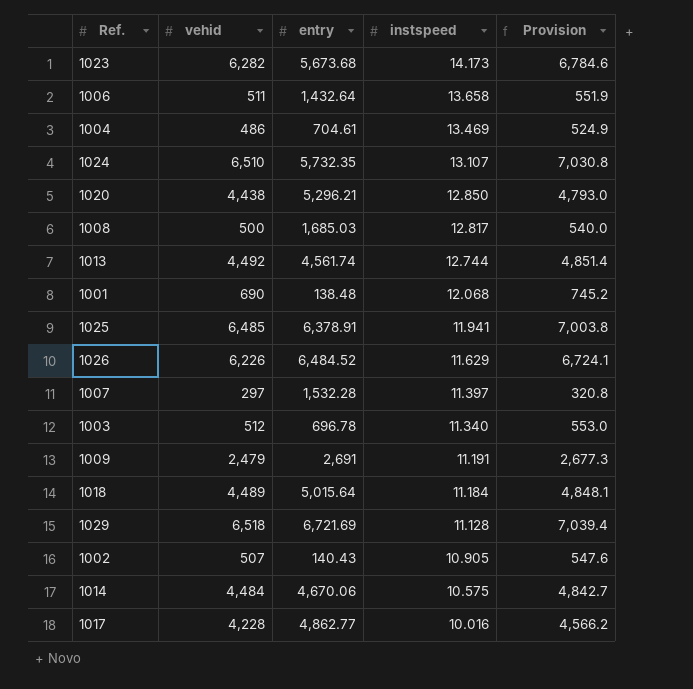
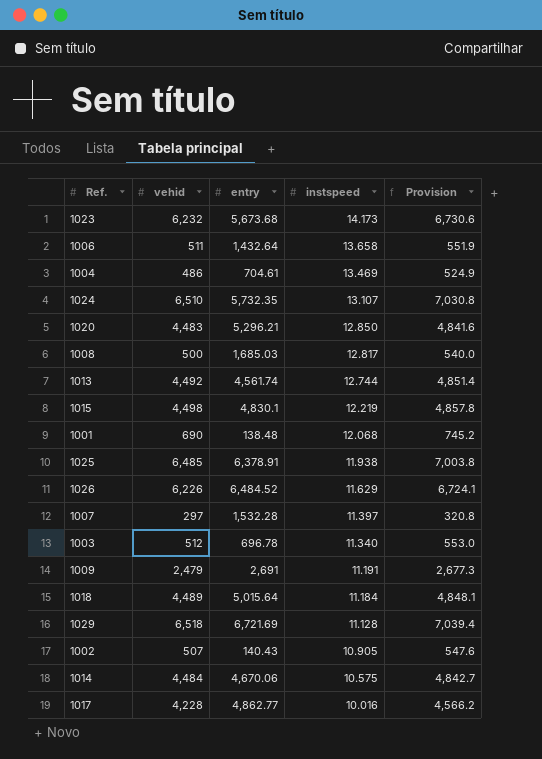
1023 | vehid: 6,282 -> 6,232
1023 | Provision: 6,784.6 -> 6,730.6
1020 | vehid: 4,438 -> 4,483
1020 | Provision: 4,793.0 -> 4,841.6
row 1015: none -> 4,498 | 4,830.1 | 12.219 | 4,857.8
1025 | instspeed: 11.941 -> 11.938

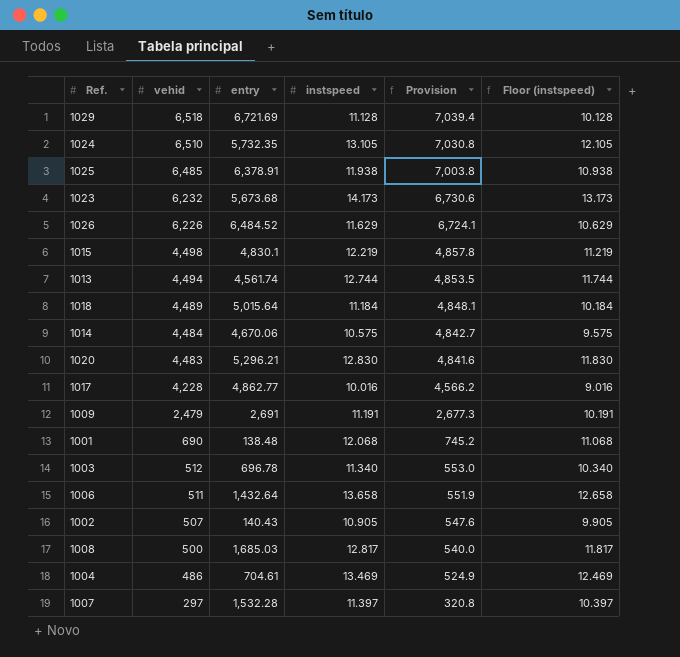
row order: instspeed descending -> vehid descending
column Floor (instspeed) | formula: none -> [instspeed] - 1
1024 | instspeed: 13.107 -> 13.105
1013 | vehid: 4,492 -> 4,494
1013 | Provision: 4,851.4 -> 4,853.5
1020 | instspeed: 12.850 -> 12.830

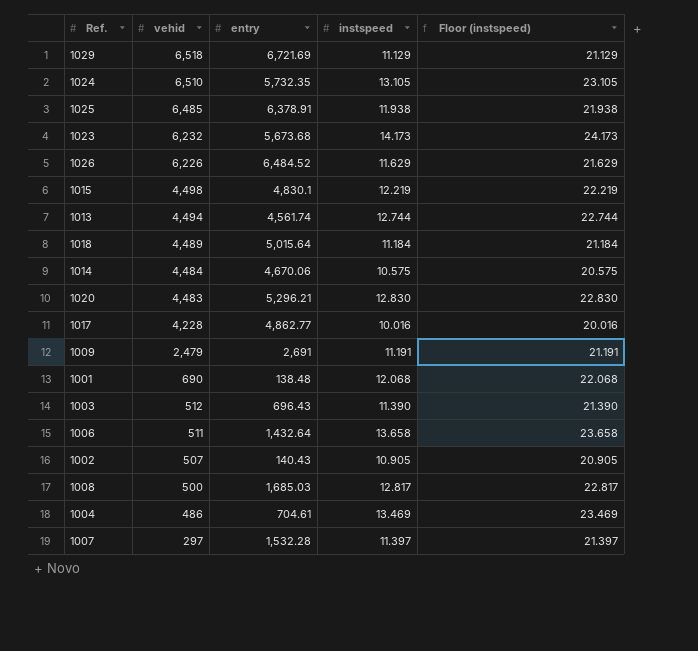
column Provision | formula: [vehid] * 1.08 -> none
column Floor (instspeed) | formula: [instspeed] - 1 -> [instspeed] + 10
1029 | instspeed: 11.128 -> 11.129
1003 | entry: 696.78 -> 696.43
1003 | instspeed: 11.340 -> 11.390

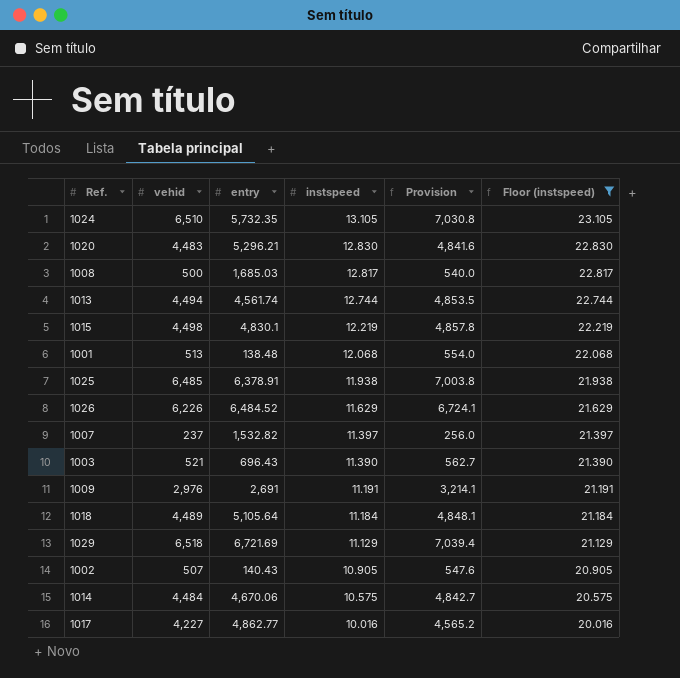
filter: none -> Floor (instspeed) <= 23.105
row order: vehid descending -> instspeed descending
column Provision | formula: none -> [vehid] * 1.08
1001 | vehid: 690 -> 513
1007 | vehid: 297 -> 237
1007 | entry: 1,532.28 -> 1,532.82
1003 | vehid: 512 -> 521
1009 | vehid: 2,479 -> 2,976
1018 | entry: 5,015.64 -> 5,105.64
1017 | vehid: 4,228 -> 4,227

